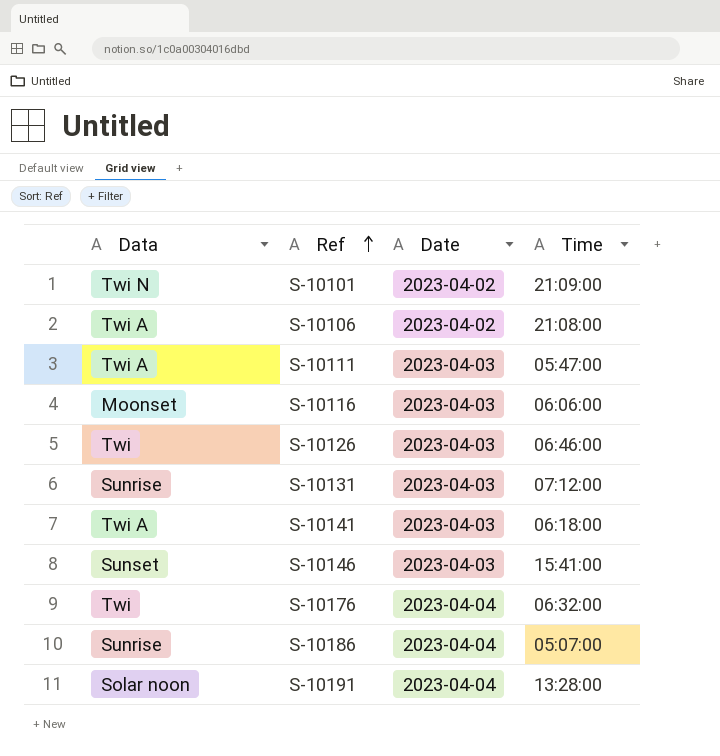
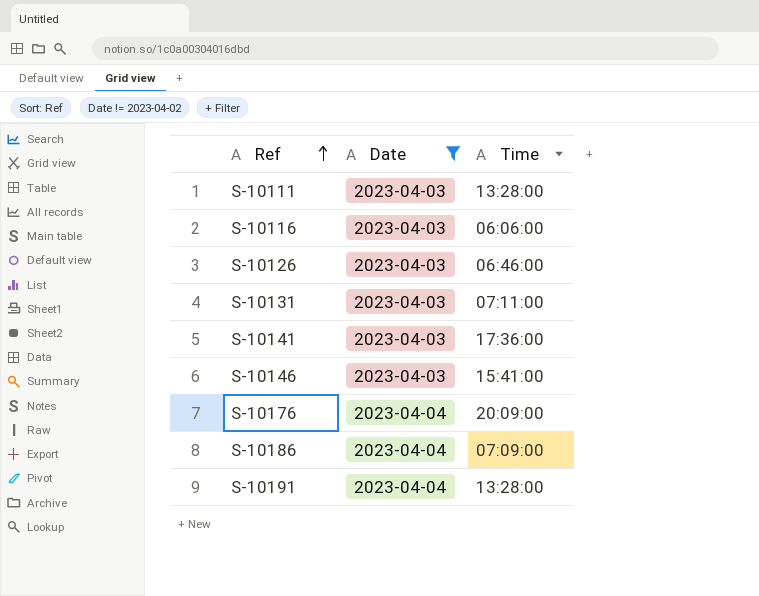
filter: none -> Date != 2023-04-02
column Data | position: 1 -> none
S-10111 | Time: 05:47:00 -> 13:28:00
S-10131 | Time: 07:12:00 -> 07:11:00
S-10141 | Time: 06:18:00 -> 17:36:00
S-10176 | Time: 06:32:00 -> 20:09:00
S-10186 | Time: 05:07:00 -> 07:09:00

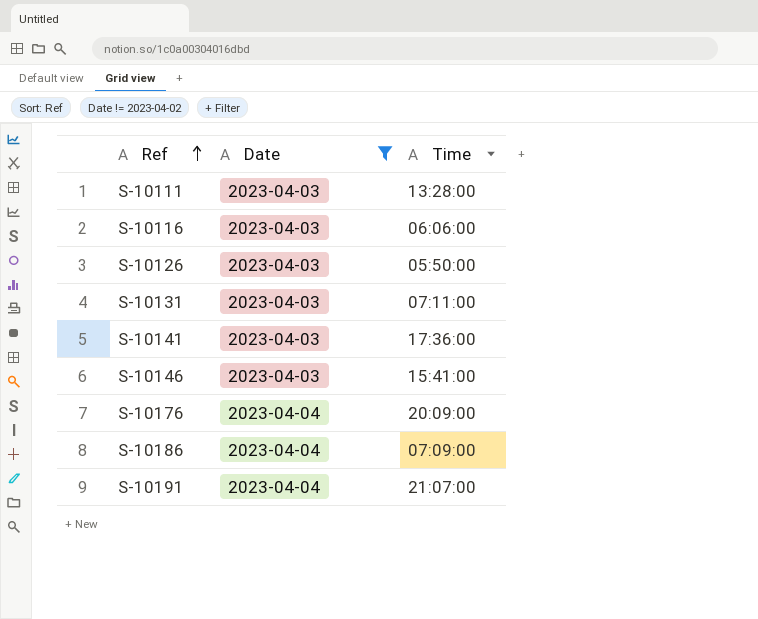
S-10126 | Time: 06:46:00 -> 05:50:00
S-10191 | Time: 13:28:00 -> 21:07:00

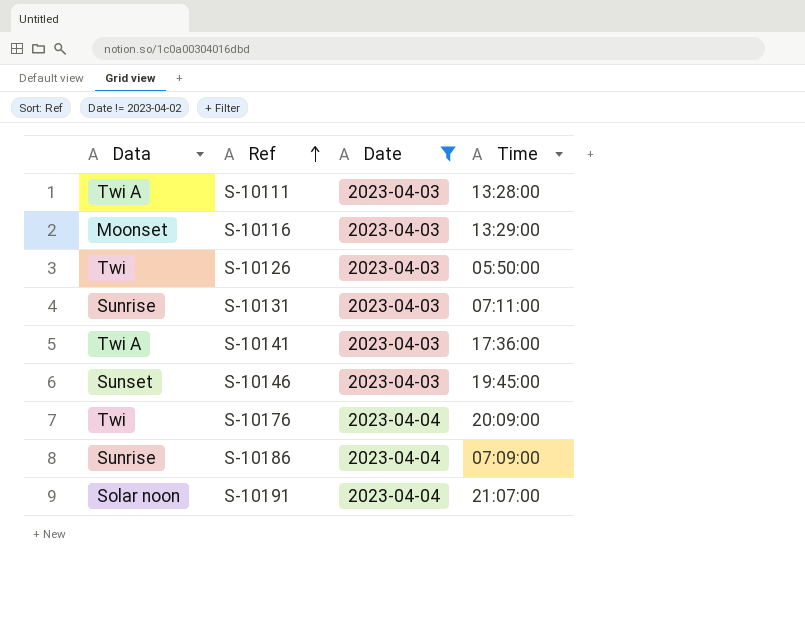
column Data | position: none -> 1
S-10116 | Time: 06:06:00 -> 13:29:00
S-10146 | Time: 15:41:00 -> 19:45:00

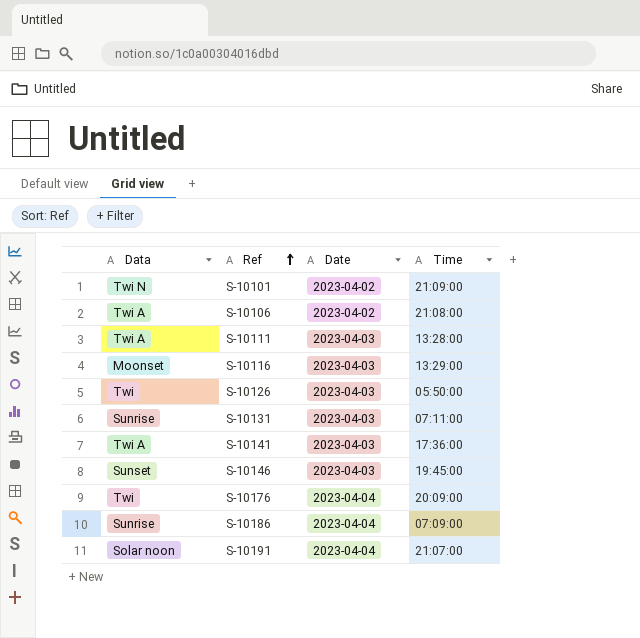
filter: Date != 2023-04-02 -> none

